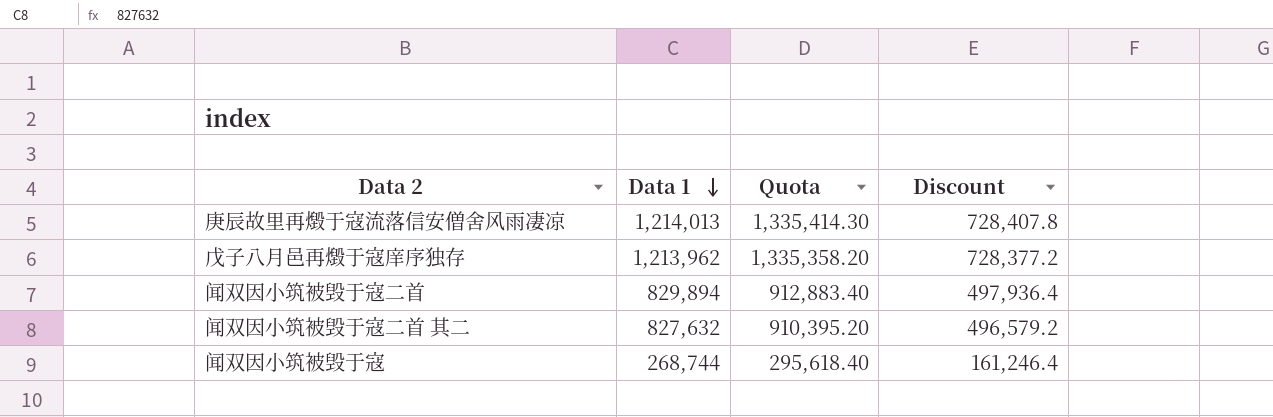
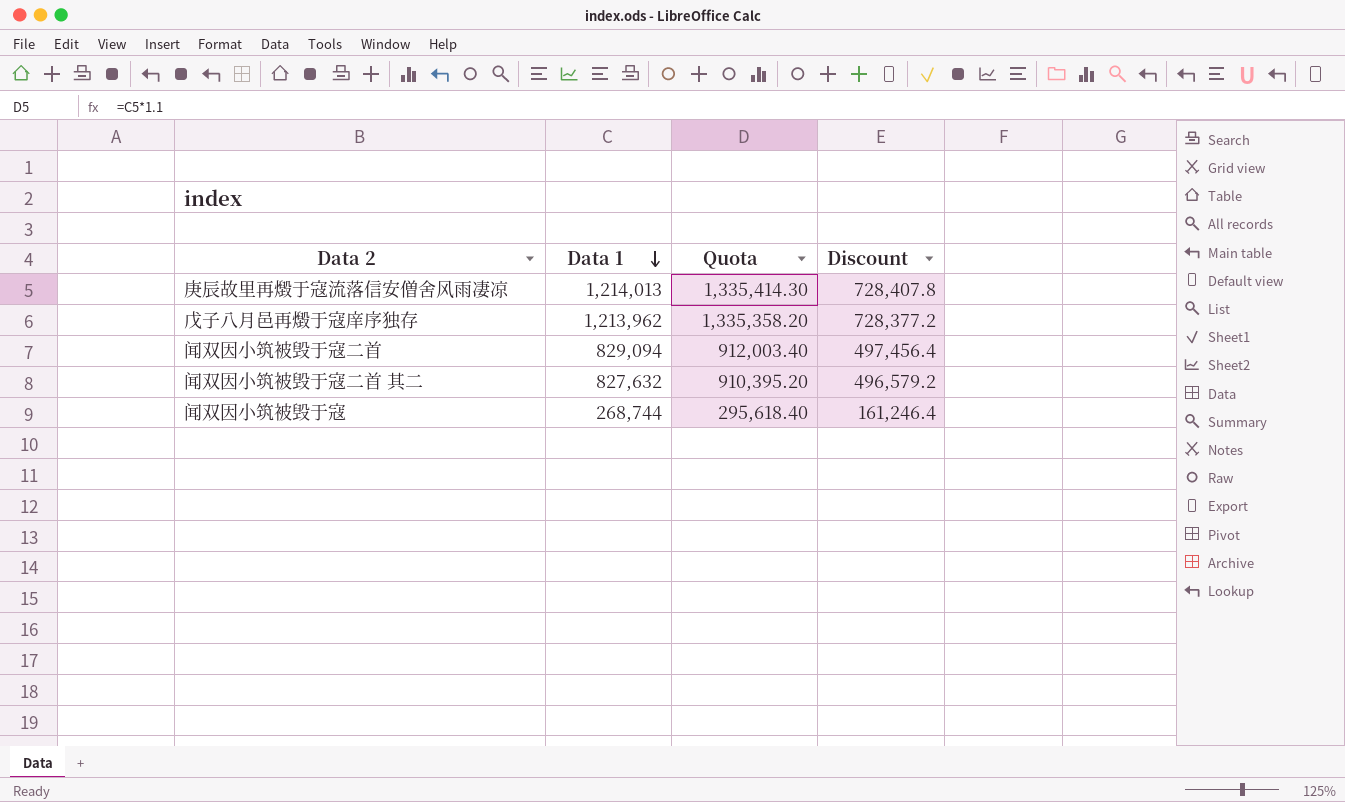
闻双因小筑被毁于寇二首 | Data 1: 829,894 -> 829,094
闻双因小筑被毁于寇二首 | Quota: 912,883.40 -> 912,003.40
闻双因小筑被毁于寇二首 | Discount: 497,936.4 -> 497,456.4

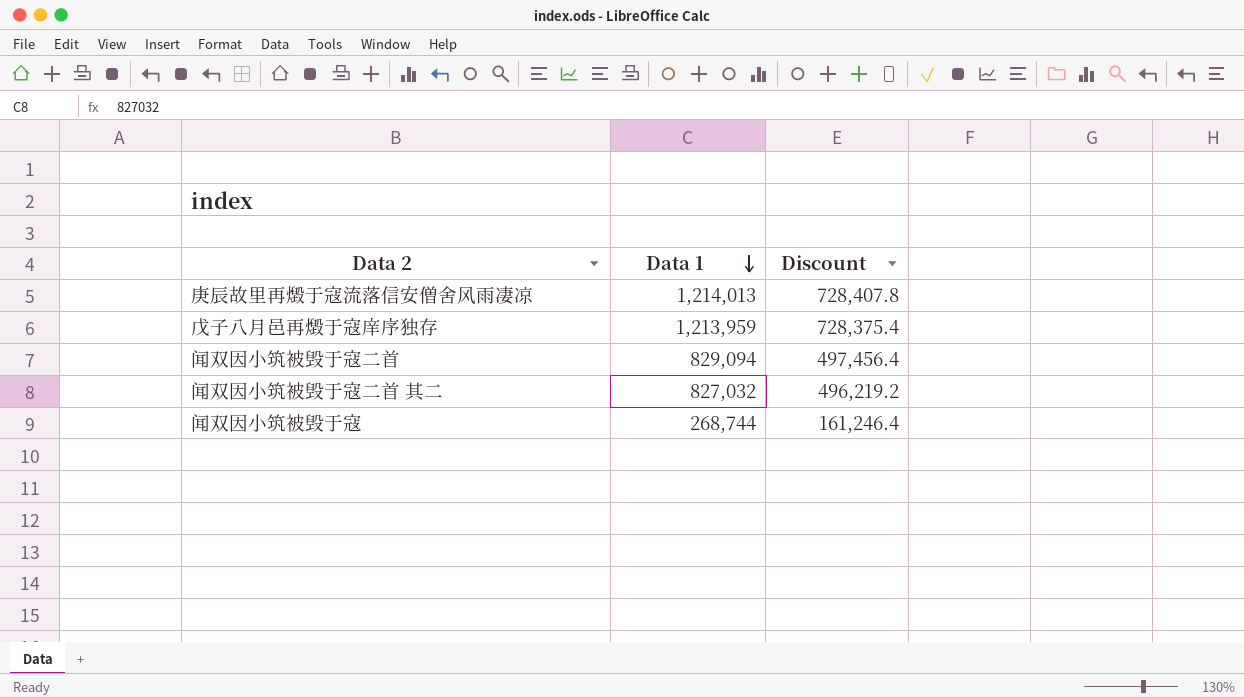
column Quota | formula: [Data 1] * 1.1 -> none
戊子八月邑再燬于寇庠序独存 | Data 1: 1,213,962 -> 1,213,959
戊子八月邑再燬于寇庠序独存 | Discount: 728,377.2 -> 728,375.4
闻双因小筑被毁于寇二首 其二 | Data 1: 827,632 -> 827,032
闻双因小筑被毁于寇二首 其二 | Discount: 496,579.2 -> 496,219.2

